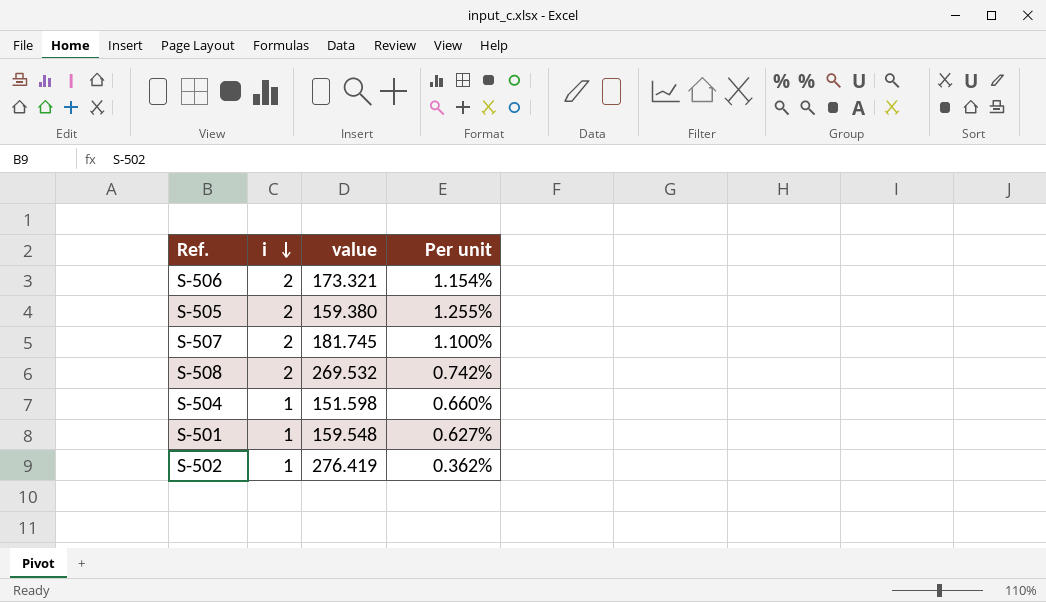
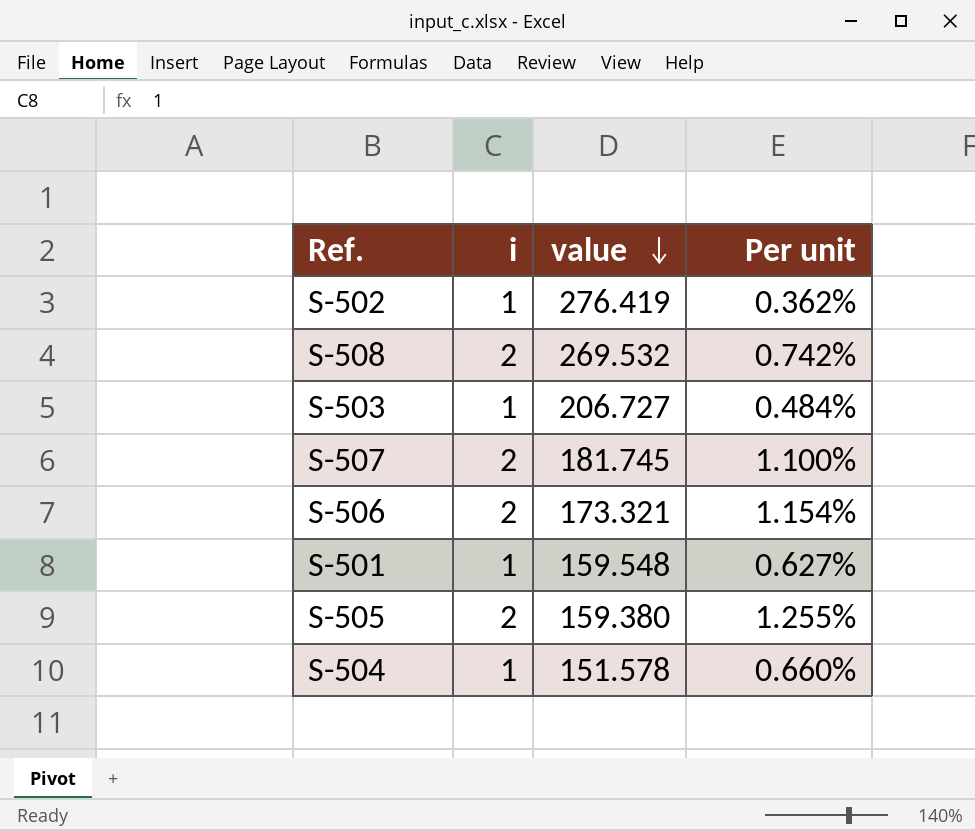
row order: i descending -> value descending
row S-503: none -> 1 | 206.727 | 0.484%
S-504 | value: 151.598 -> 151.578

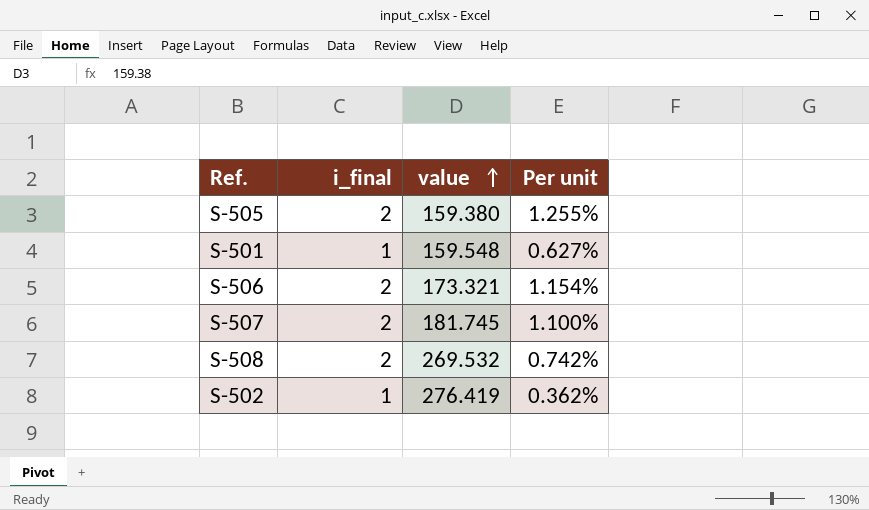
row order: value descending -> value ascending
column name: i -> i_final
row S-503: 1 | 206.727 | 0.484% -> none
row S-504: 1 | 151.578 | 0.660% -> none

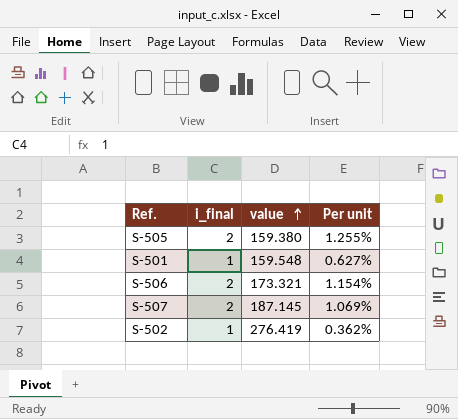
row S-508: 2 | 269.532 | 0.742% -> none
S-507 | value: 181.745 -> 187.145
S-507 | Per unit: 1.100% -> 1.069%

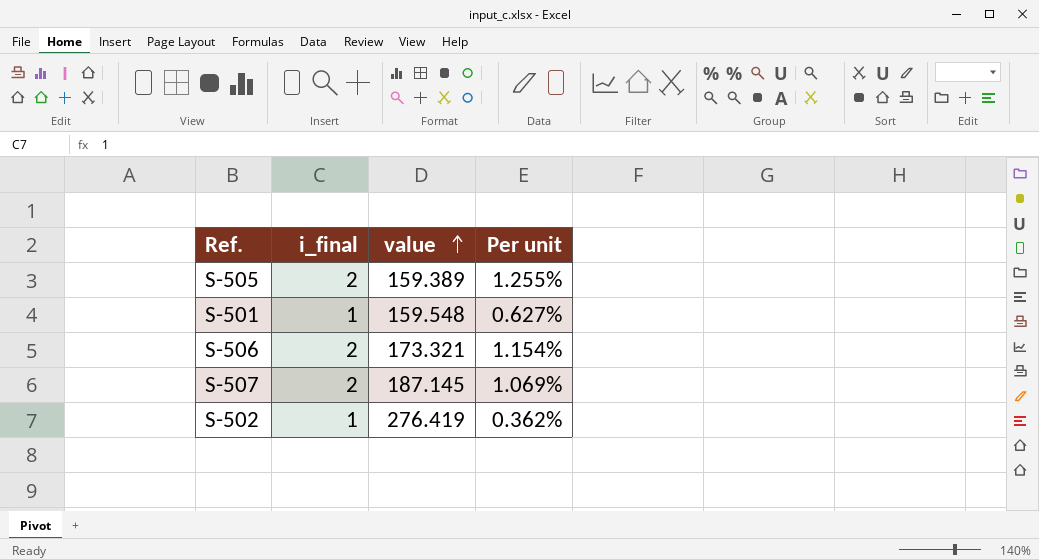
S-505 | value: 159.380 -> 159.389

